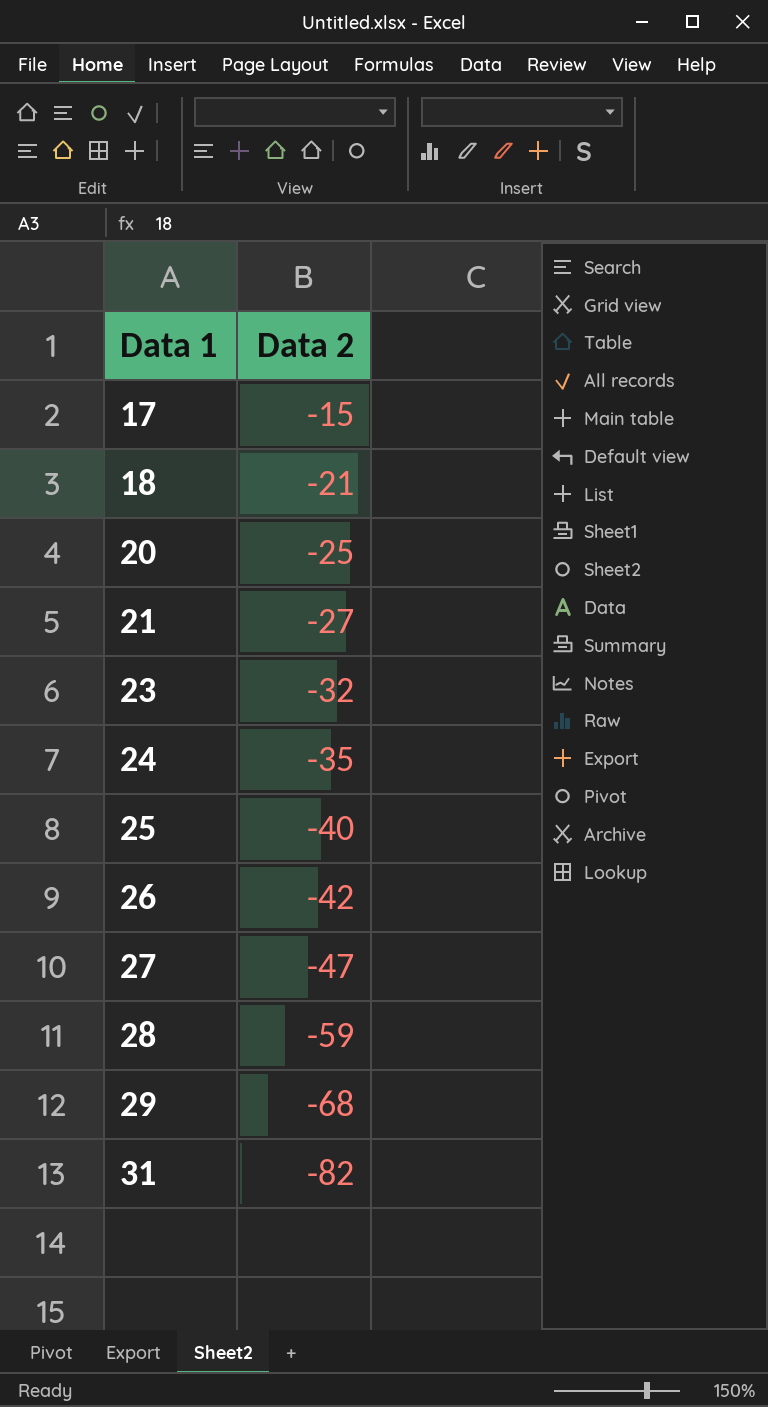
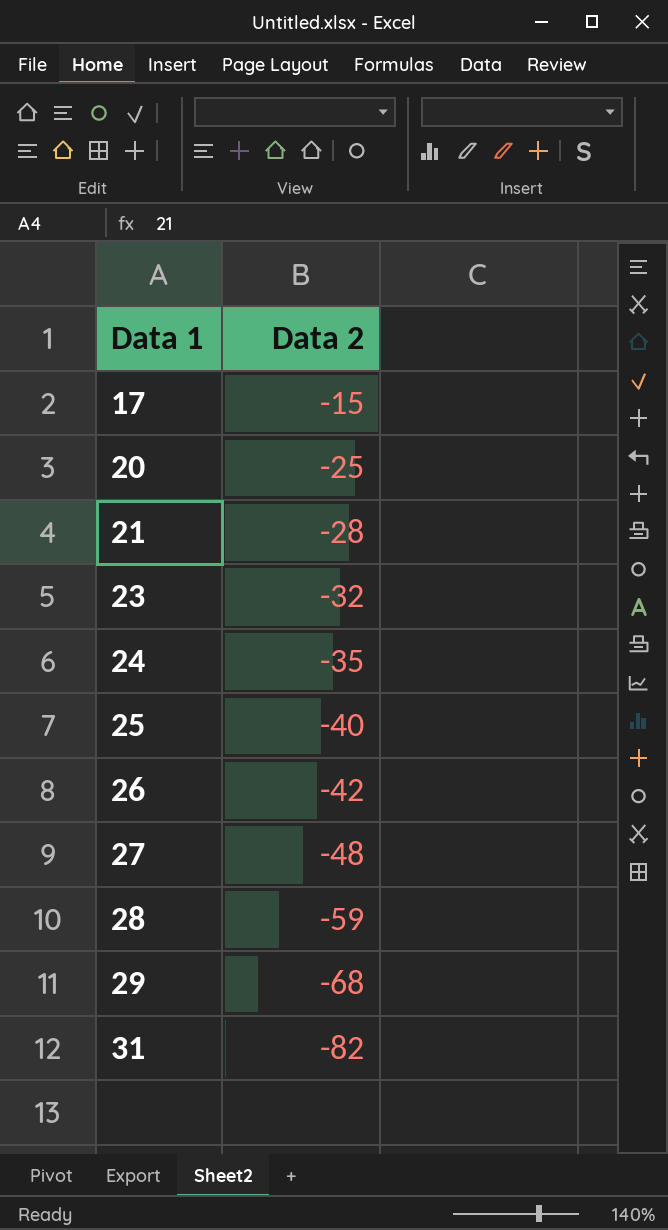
row 18: -21 -> none
21 | Data 2: -27 -> -28
27 | Data 2: -47 -> -48

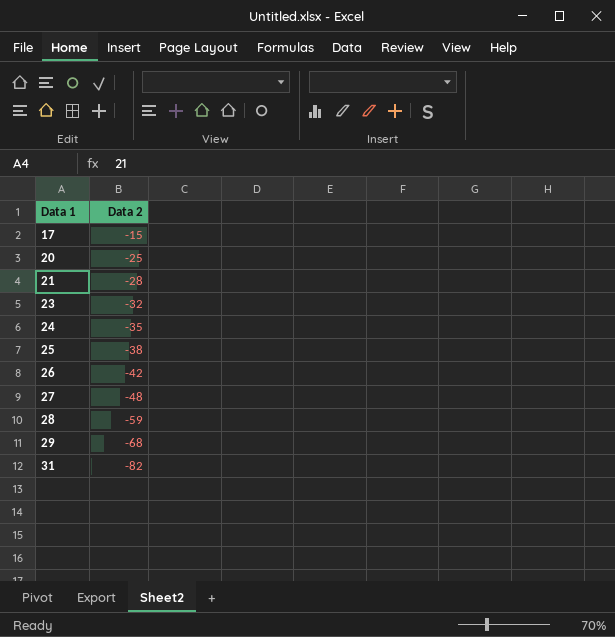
25 | Data 2: -40 -> -38

